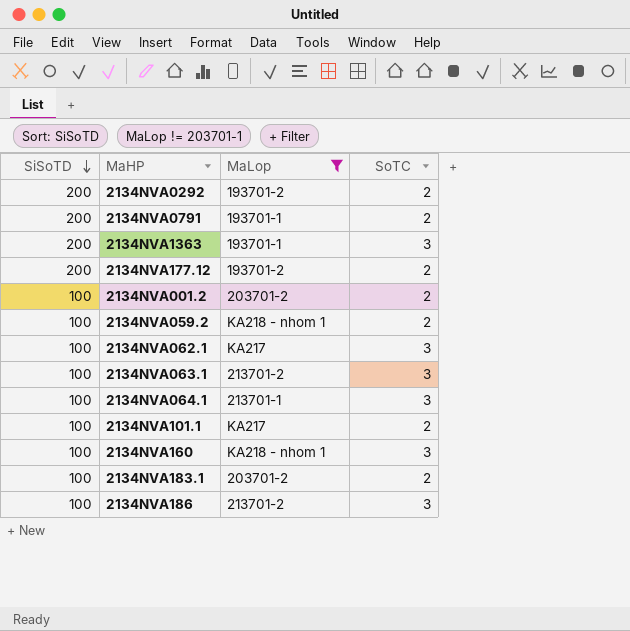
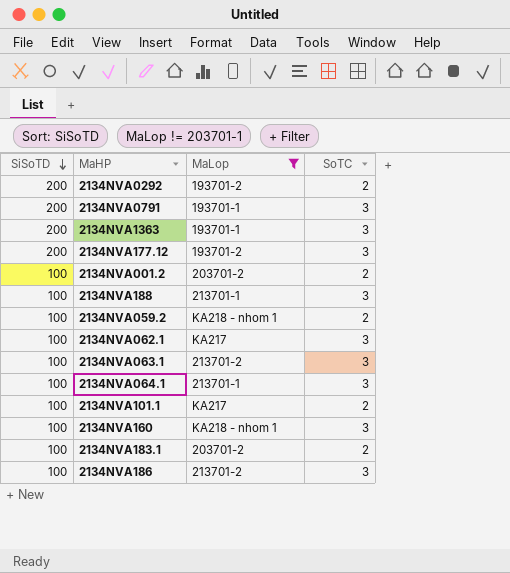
2134NVA0791 | SoTC: 2 -> 3
2134NVA177.12 | SoTC: 2 -> 3
row 2134NVA188: none -> 100 | 213701-1 | 3

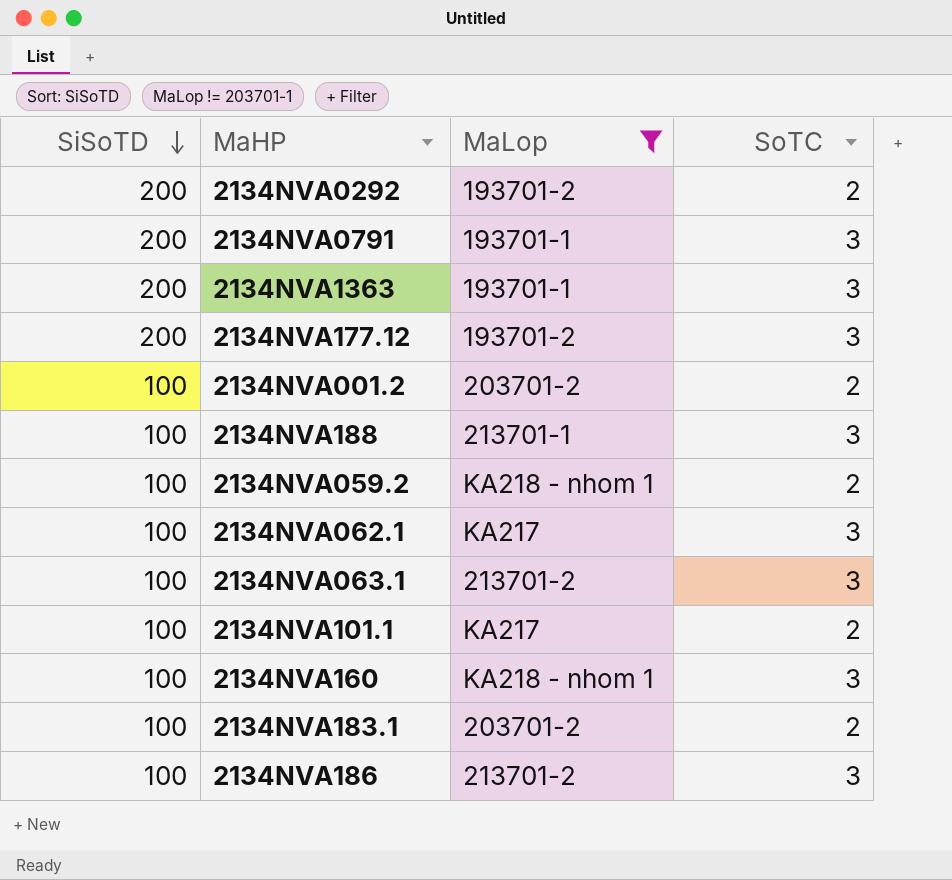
row 2134NVA064.1: 100 | 213701-1 | 3 -> none

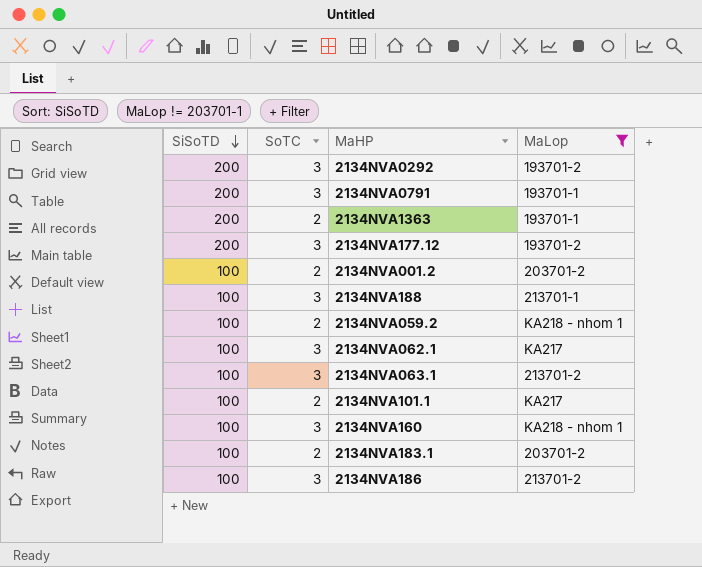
column SoTC | position: 4 -> 2
2134NVA0292 | SoTC: 2 -> 3
2134NVA1363 | SoTC: 3 -> 2

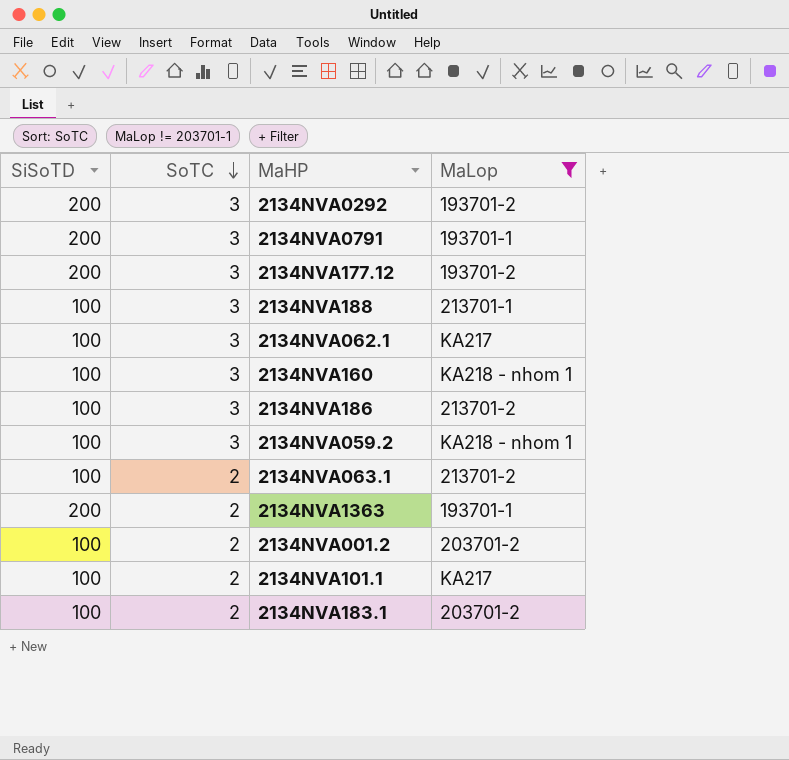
row order: SiSoTD descending -> SoTC descending
2134NVA059.2 | SoTC: 2 -> 3
2134NVA063.1 | SoTC: 3 -> 2

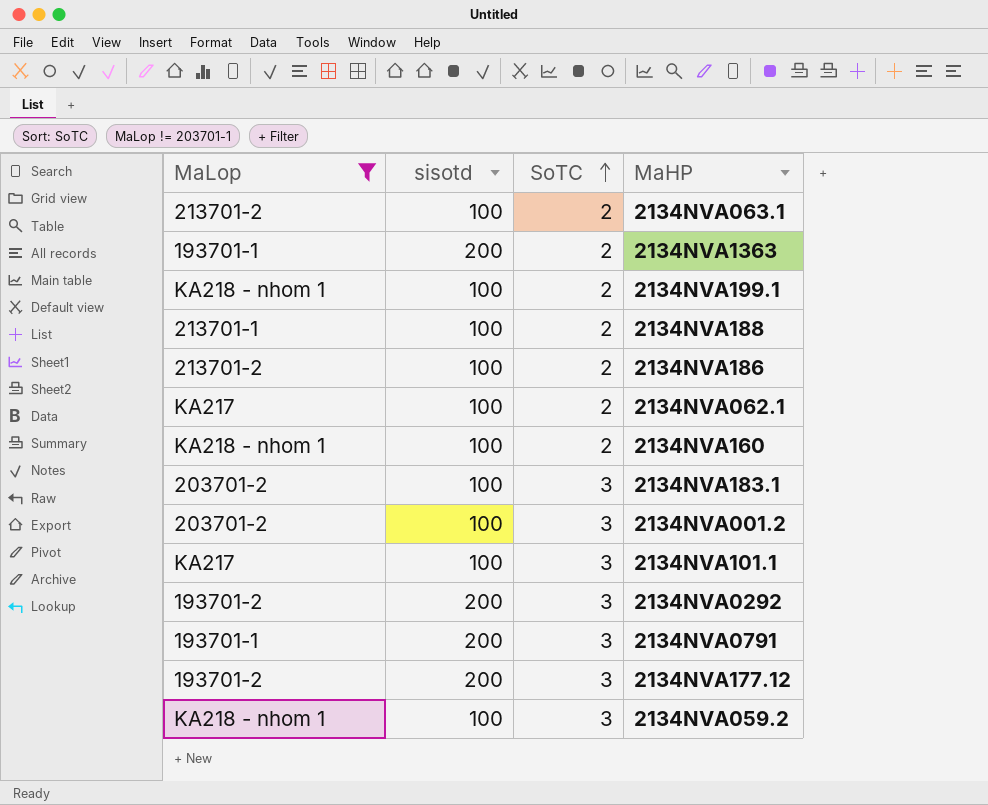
row order: SoTC descending -> SoTC ascending
column MaLop | position: 4 -> 1
column name: SiSoTD -> sisotd
row 2134NVA199.1: none -> KA218 - nhom 1 | 100 | 2
2134NVA188 | SoTC: 3 -> 2
2134NVA186 | SoTC: 3 -> 2
2134NVA062.1 | SoTC: 3 -> 2
2134NVA160 | SoTC: 3 -> 2
2134NVA183.1 | SoTC: 2 -> 3
2134NVA001.2 | SoTC: 2 -> 3
2134NVA101.1 | SoTC: 2 -> 3

